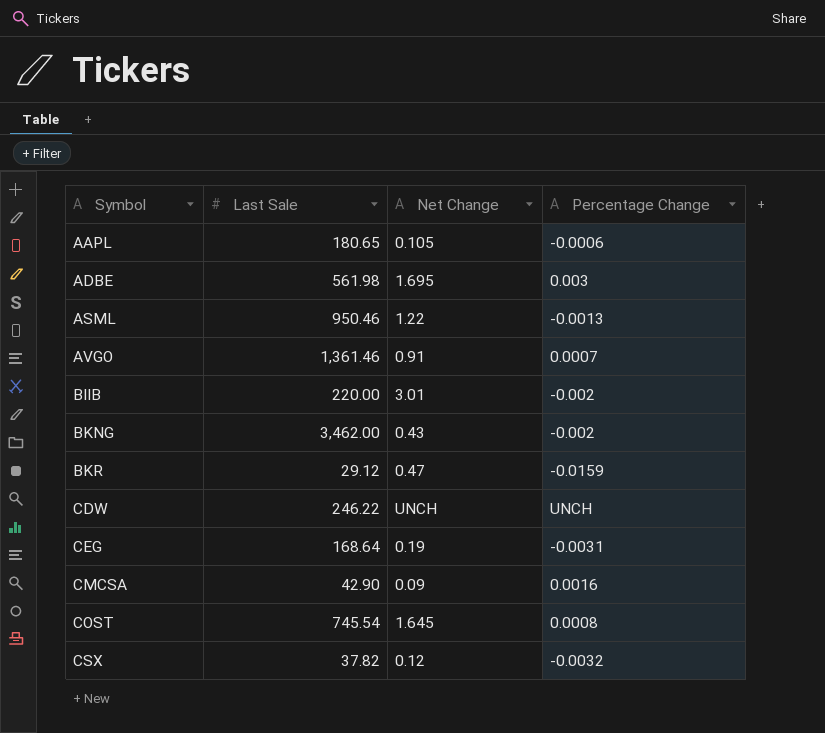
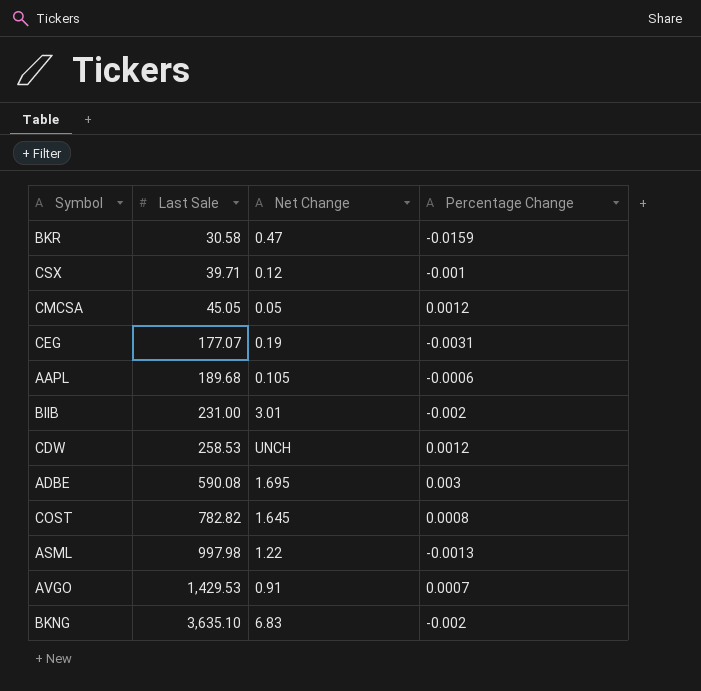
row order: Symbol ascending -> Last Sale ascending
BKR | Last Sale: 29.12 -> 30.58
CSX | Last Sale: 37.82 -> 39.71
CSX | Percentage Change: -0.0032 -> -0.001
CMCSA | Last Sale: 42.90 -> 45.05
CMCSA | Net Change: 0.09 -> 0.05
CMCSA | Percentage Change: 0.0016 -> 0.0012
CEG | Last Sale: 168.64 -> 177.07
AAPL | Last Sale: 180.65 -> 189.68
BIIB | Last Sale: 220.00 -> 231.00
CDW | Last Sale: 246.22 -> 258.53
CDW | Percentage Change: UNCH -> 0.0012
ADBE | Last Sale: 561.98 -> 590.08
COST | Last Sale: 745.54 -> 782.82
ASML | Last Sale: 950.46 -> 997.98
AVGO | Last Sale: 1,361.46 -> 1,429.53
BKNG | Last Sale: 3,462.00 -> 3,635.10
BKNG | Net Change: 0.43 -> 6.83

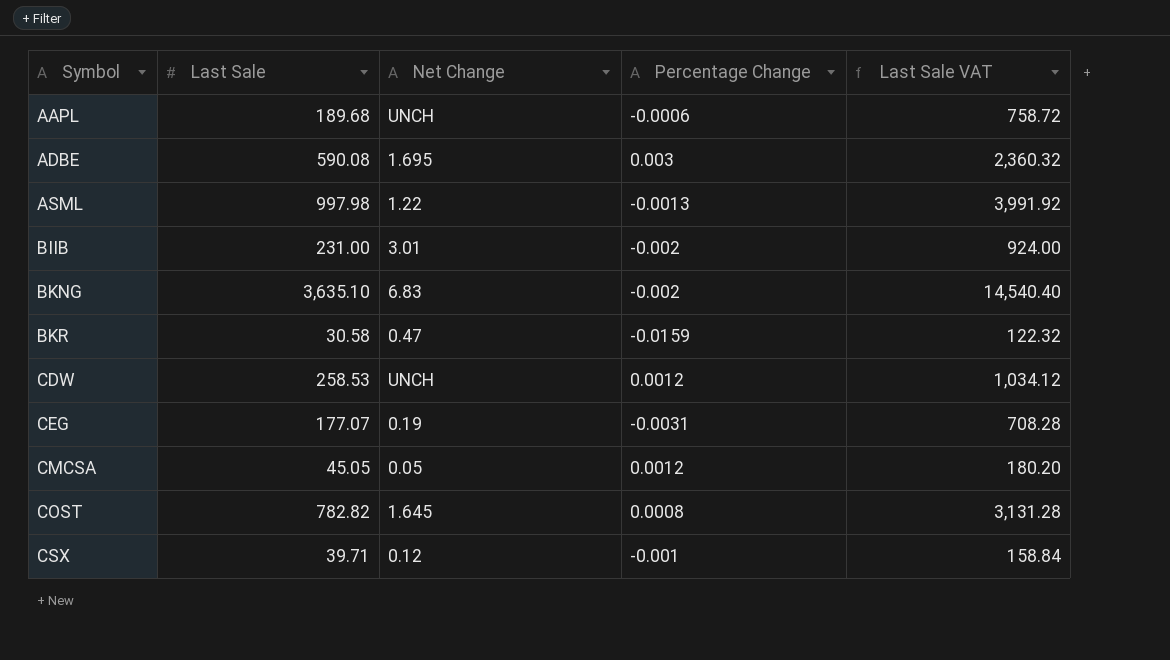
row order: Last Sale ascending -> Symbol ascending
column Last Sale VAT | formula: none -> [Last Sale] * 4
row AVGO: 1,429.53 | 0.91 | 0.0007 -> none
AAPL | Net Change: 0.105 -> UNCH

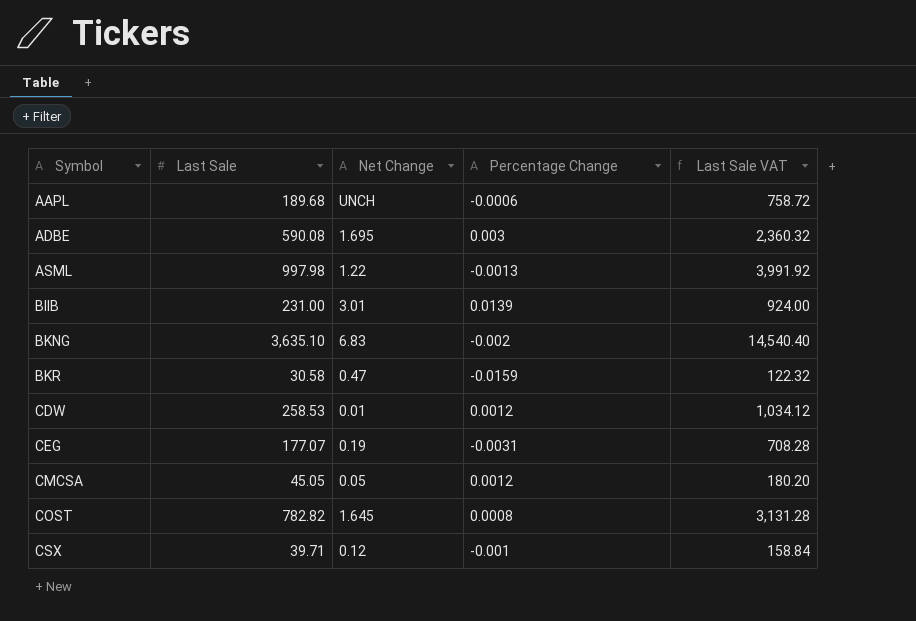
BIIB | Percentage Change: -0.002 -> 0.0139
CDW | Net Change: UNCH -> 0.01

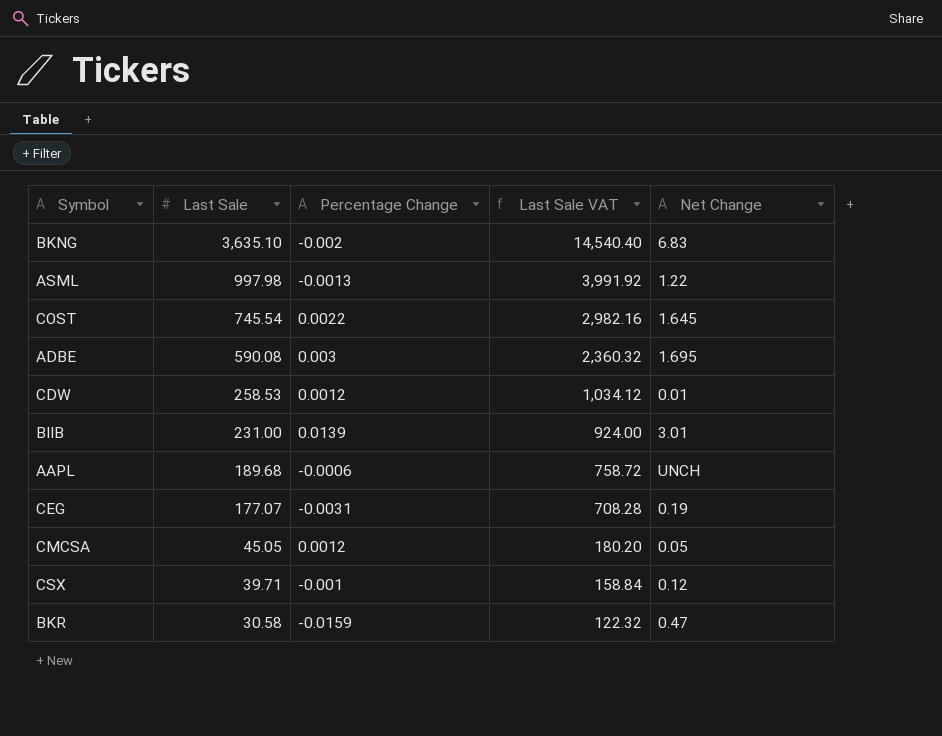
row order: Symbol ascending -> Last Sale descending
column Net Change | position: 3 -> 5
COST | Last Sale: 782.82 -> 745.54
COST | Percentage Change: 0.0008 -> 0.0022
COST | Last Sale VAT: 3,131.28 -> 2,982.16

